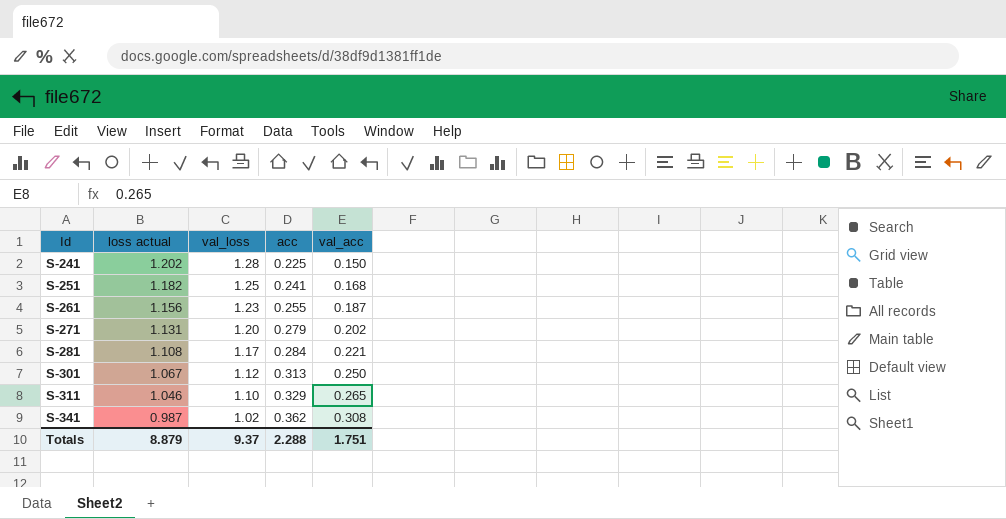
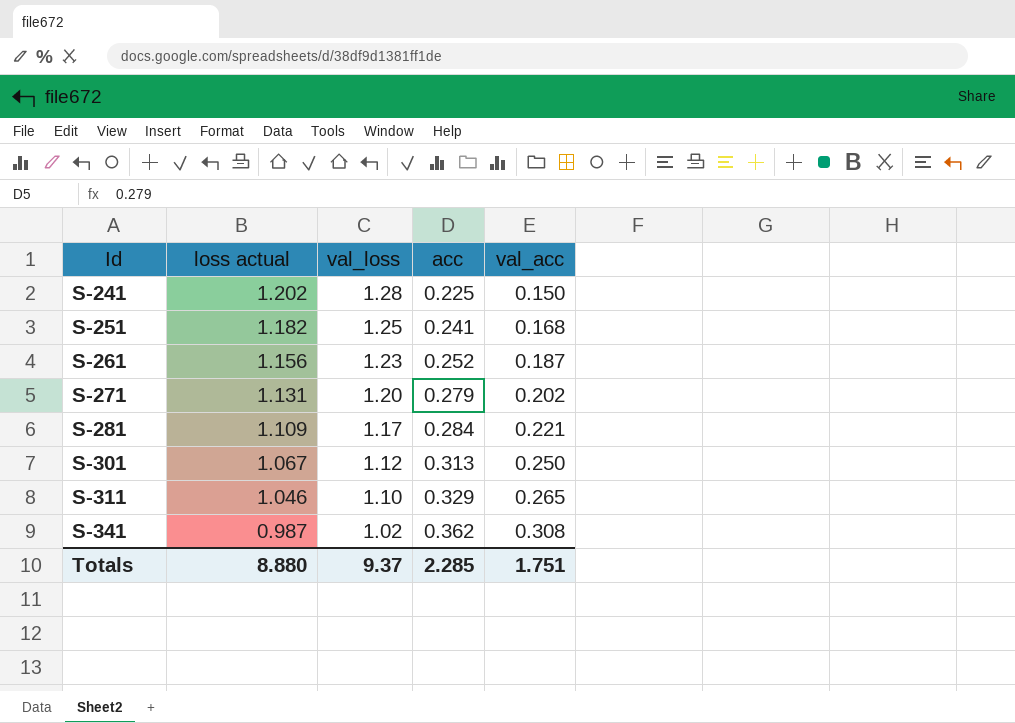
S-261 | acc: 0.255 -> 0.252
S-281 | loss actual: 1.108 -> 1.109
Totals | loss actual: 8.879 -> 8.880
Totals | acc: 2.288 -> 2.285

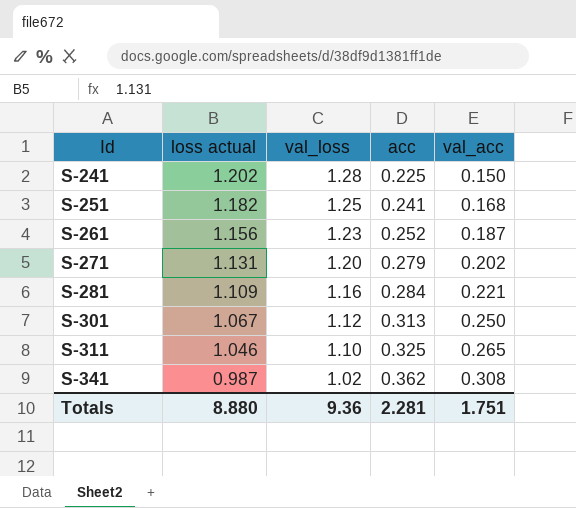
S-281 | val_loss: 1.17 -> 1.16
S-311 | acc: 0.329 -> 0.325
Totals | val_loss: 9.37 -> 9.36
Totals | acc: 2.285 -> 2.281

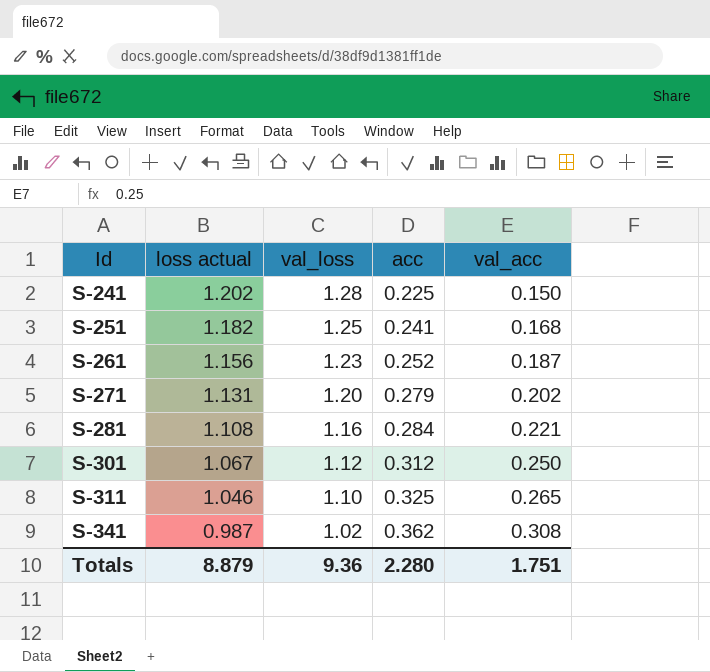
S-281 | loss actual: 1.109 -> 1.108
S-301 | acc: 0.313 -> 0.312
Totals | loss actual: 8.880 -> 8.879
Totals | acc: 2.281 -> 2.280

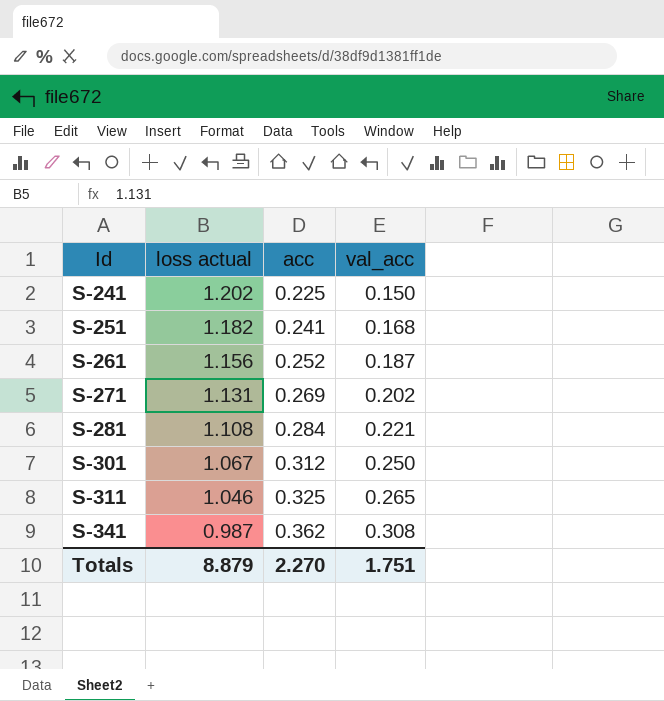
column val_loss | position: 3 -> none
S-271 | acc: 0.279 -> 0.269
Totals | acc: 2.280 -> 2.270

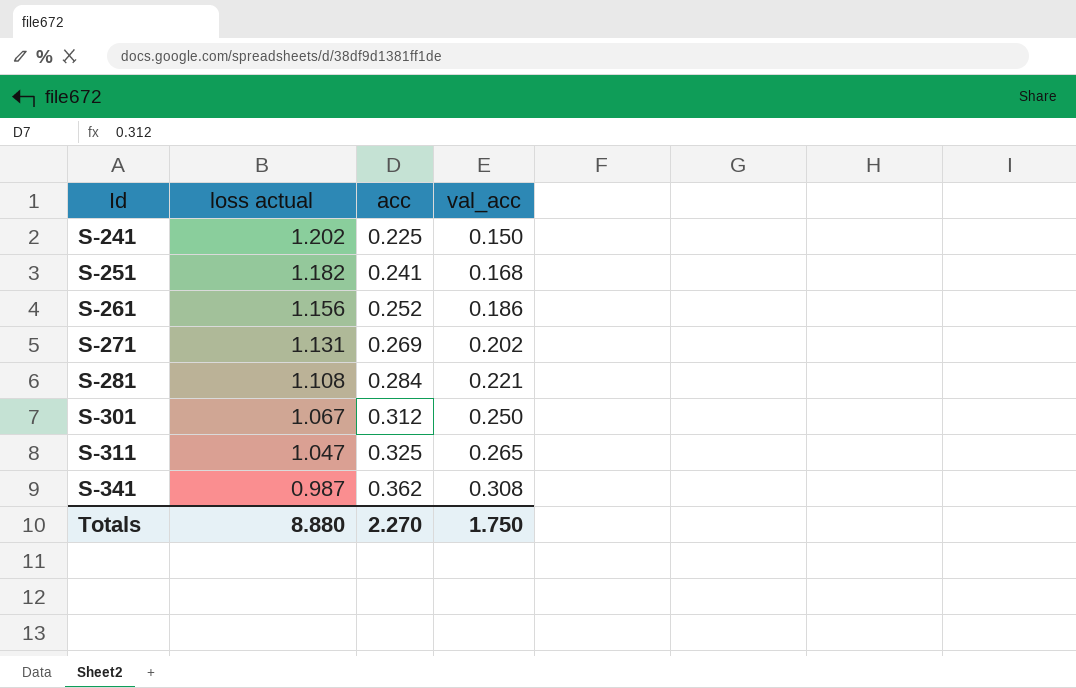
S-261 | val_acc: 0.187 -> 0.186
S-311 | loss actual: 1.046 -> 1.047
Totals | loss actual: 8.879 -> 8.880
Totals | val_acc: 1.751 -> 1.750

